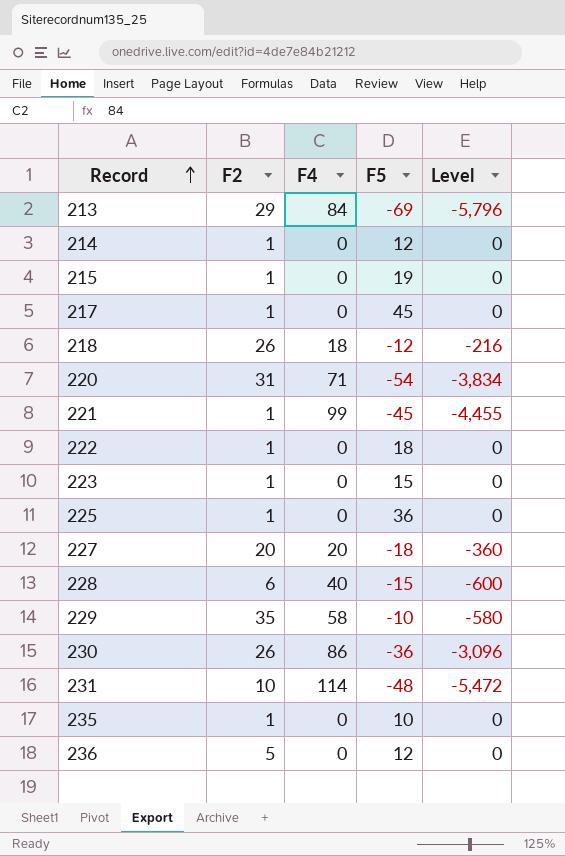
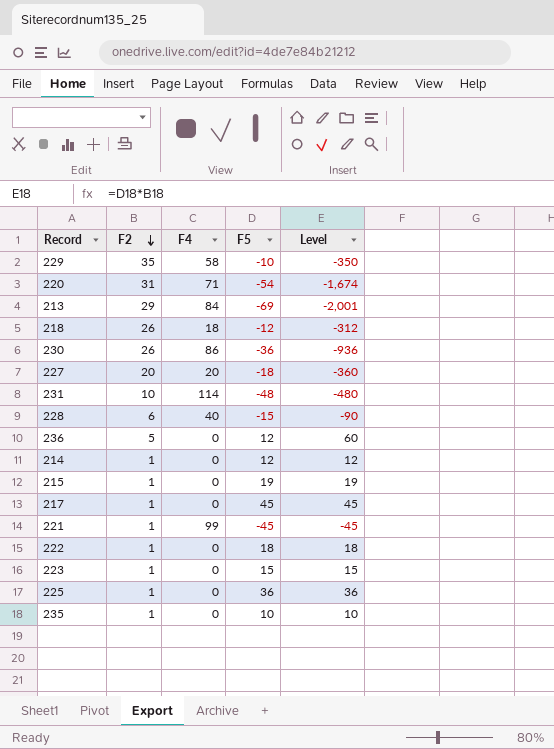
row order: Record ascending -> F2 descending
column Level | formula: [F4] * [F5] -> [F2] * [F5]

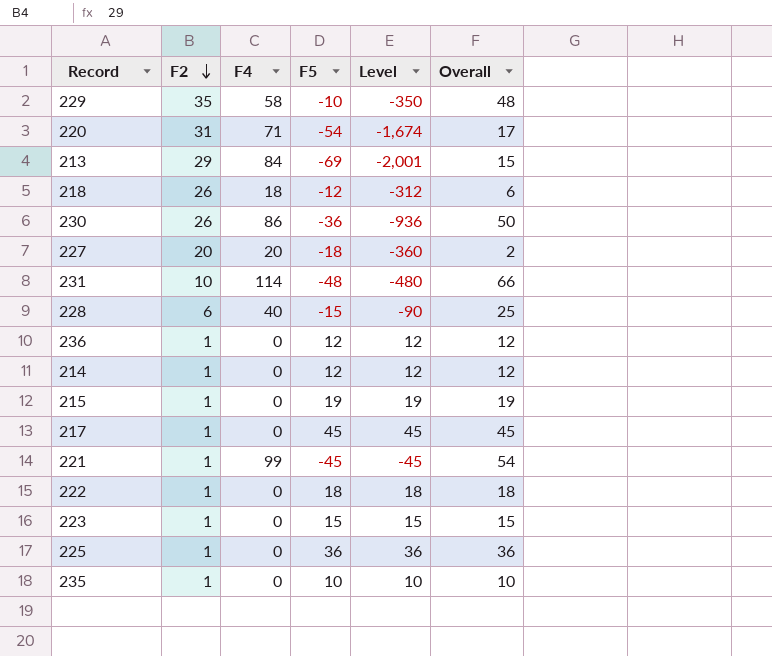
column Overall | formula: none -> [F4] + [F5]
236 | F2: 5 -> 1
236 | Level: 60 -> 12

